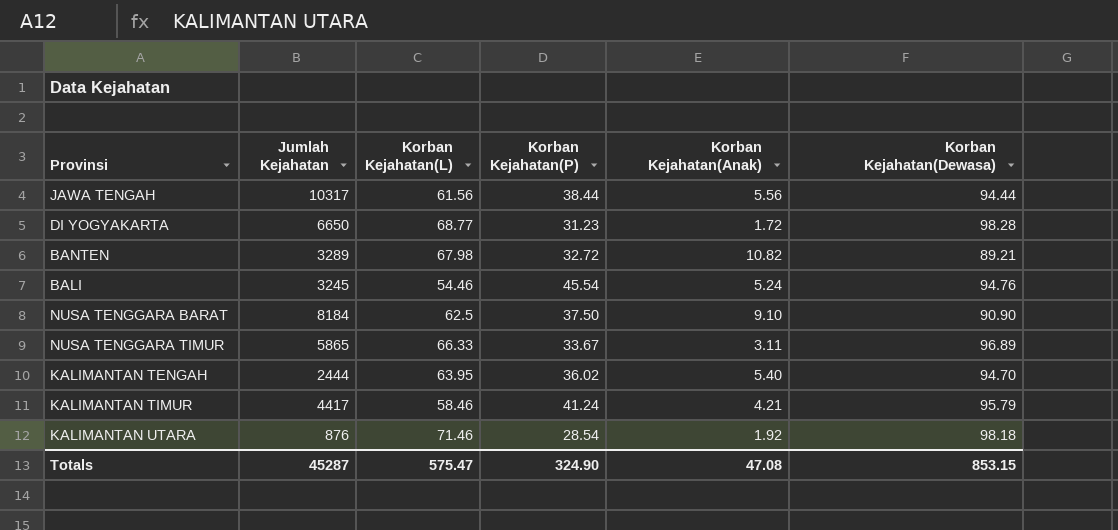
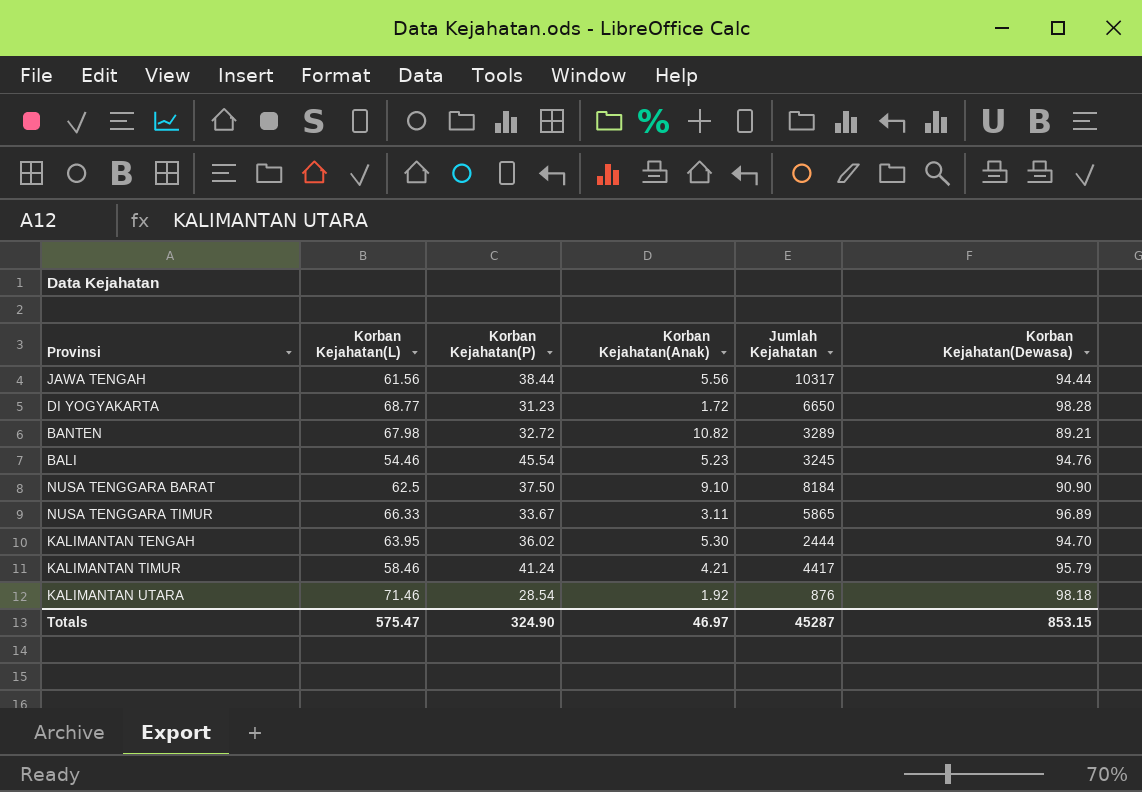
column Jumlah Kejahatan | position: 2 -> 5
BALI | Korban Kejahatan(Anak): 5.24 -> 5.23
KALIMANTAN TENGAH | Korban Kejahatan(Anak): 5.40 -> 5.30
Totals | Korban Kejahatan(Anak): 47.08 -> 46.97

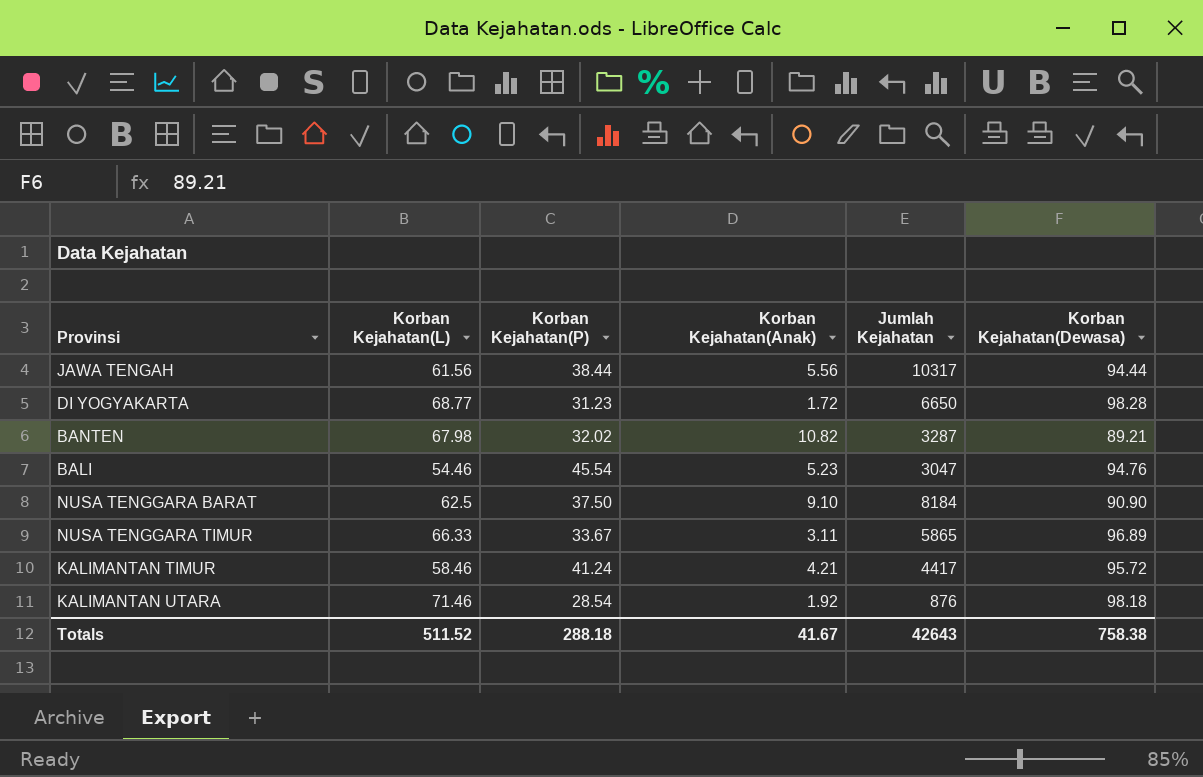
row KALIMANTAN TENGAH: 63.95 | 36.02 | 5.30 | 2444 | 94.70 -> none
BANTEN | Korban Kejahatan(P): 32.72 -> 32.02
BANTEN | Jumlah Kejahatan: 3289 -> 3287
BALI | Jumlah Kejahatan: 3245 -> 3047
KALIMANTAN TIMUR | Korban Kejahatan(Dewasa): 95.79 -> 95.72
Totals | Korban Kejahatan(L): 575.47 -> 511.52
Totals | Korban Kejahatan(P): 324.90 -> 288.18
Totals | Korban Kejahatan(Anak): 46.97 -> 41.67
Totals | Jumlah Kejahatan: 45287 -> 42643
Totals | Korban Kejahatan(Dewasa): 853.15 -> 758.38

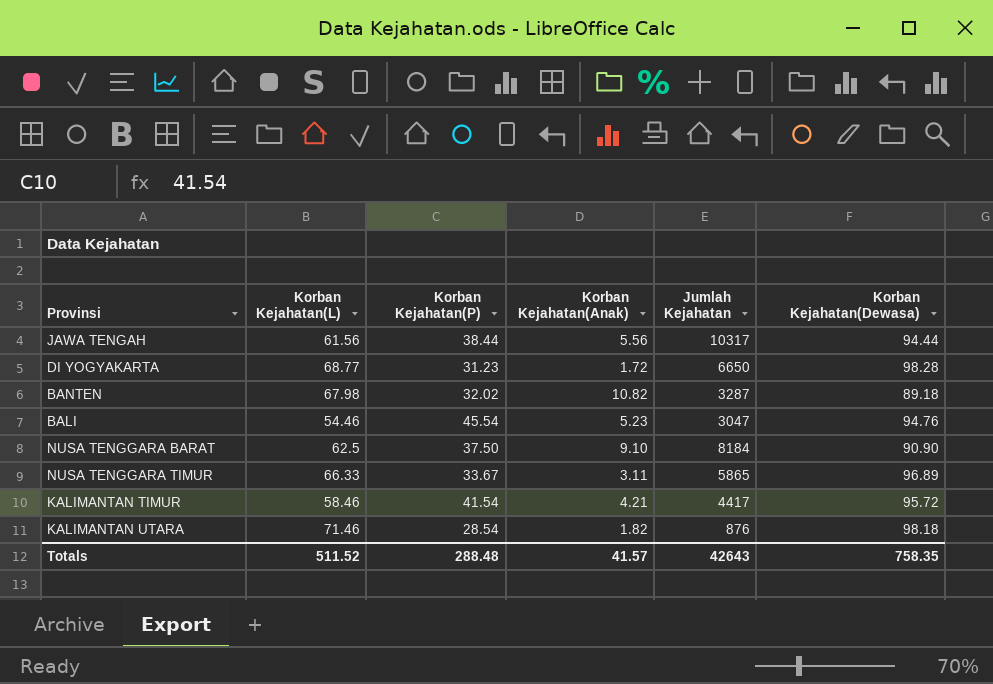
BANTEN | Korban Kejahatan(Dewasa): 89.21 -> 89.18
KALIMANTAN TIMUR | Korban Kejahatan(P): 41.24 -> 41.54
KALIMANTAN UTARA | Korban Kejahatan(Anak): 1.92 -> 1.82
Totals | Korban Kejahatan(P): 288.18 -> 288.48
Totals | Korban Kejahatan(Anak): 41.67 -> 41.57
Totals | Korban Kejahatan(Dewasa): 758.38 -> 758.35

